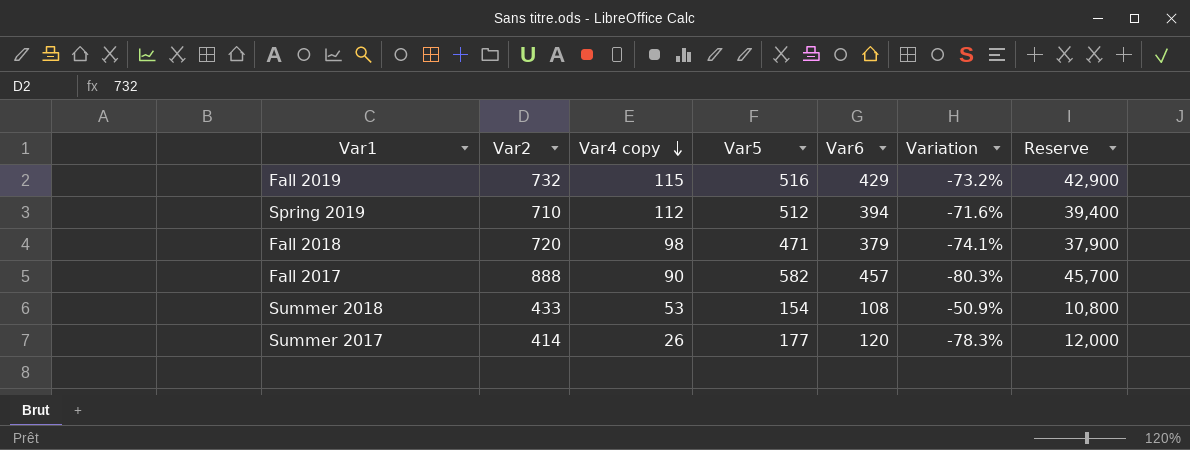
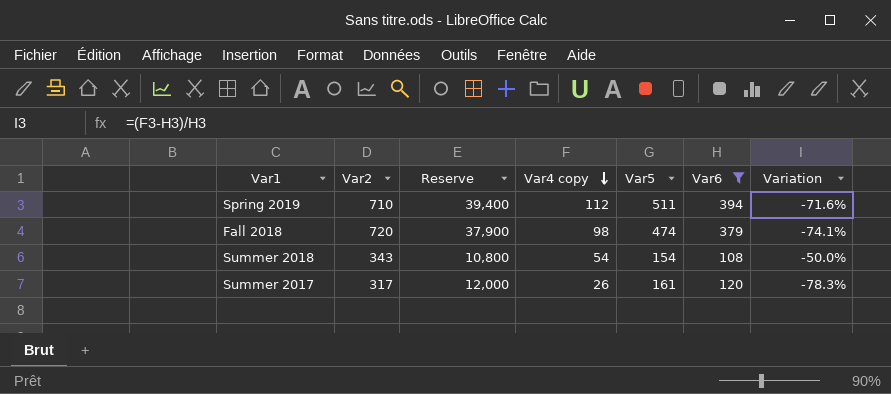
filter: none -> Var6 <= 394
column Reserve | position: 7 -> 3
Spring 2019 | Var5: 512 -> 511
Fall 2018 | Var5: 471 -> 474
Summer 2018 | Var2: 433 -> 343
Summer 2018 | Var4 copy: 53 -> 54
Summer 2018 | Variation: -50.9% -> -50.0%
Summer 2017 | Var2: 414 -> 317
Summer 2017 | Var5: 177 -> 161

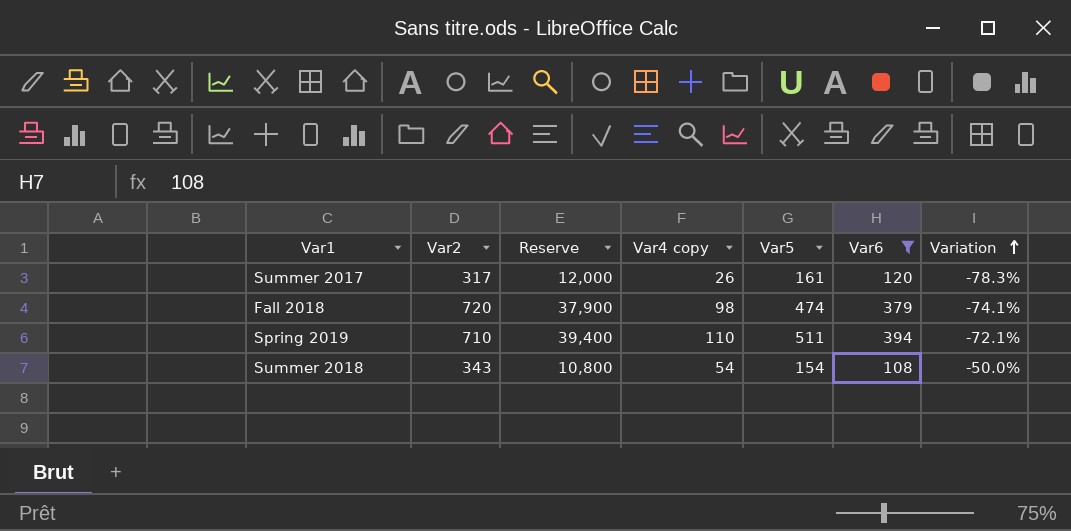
row order: Var4 copy descending -> Variation ascending
Spring 2019 | Var4 copy: 112 -> 110
Spring 2019 | Variation: -71.6% -> -72.1%

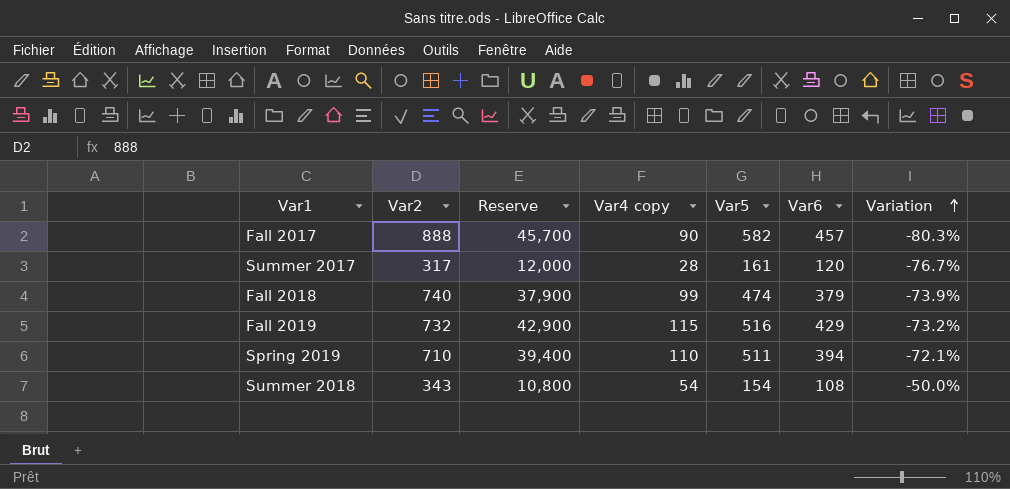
filter: Var6 <= 394 -> none
Summer 2017 | Var4 copy: 26 -> 28
Summer 2017 | Variation: -78.3% -> -76.7%
Fall 2018 | Var2: 720 -> 740
Fall 2018 | Var4 copy: 98 -> 99
Fall 2018 | Variation: -74.1% -> -73.9%

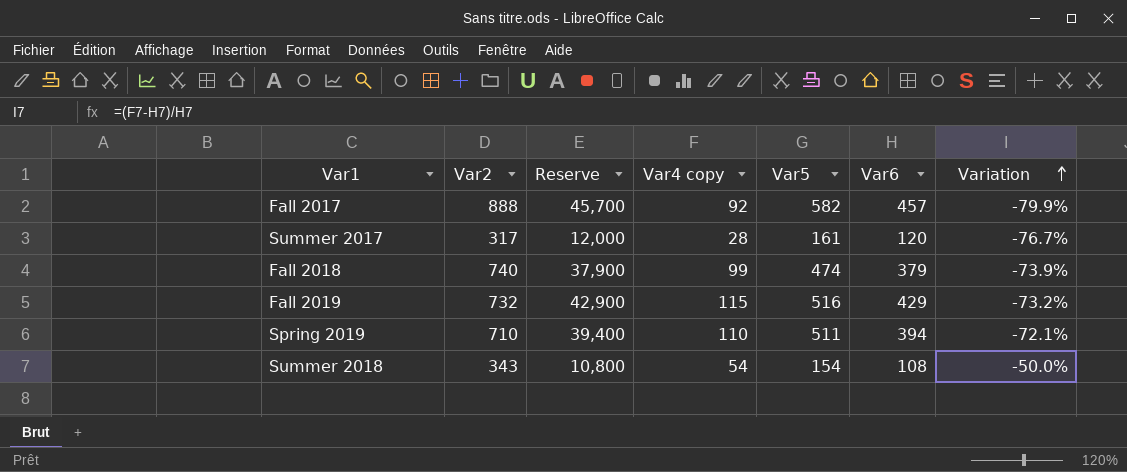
Fall 2017 | Var4 copy: 90 -> 92
Fall 2017 | Variation: -80.3% -> -79.9%

